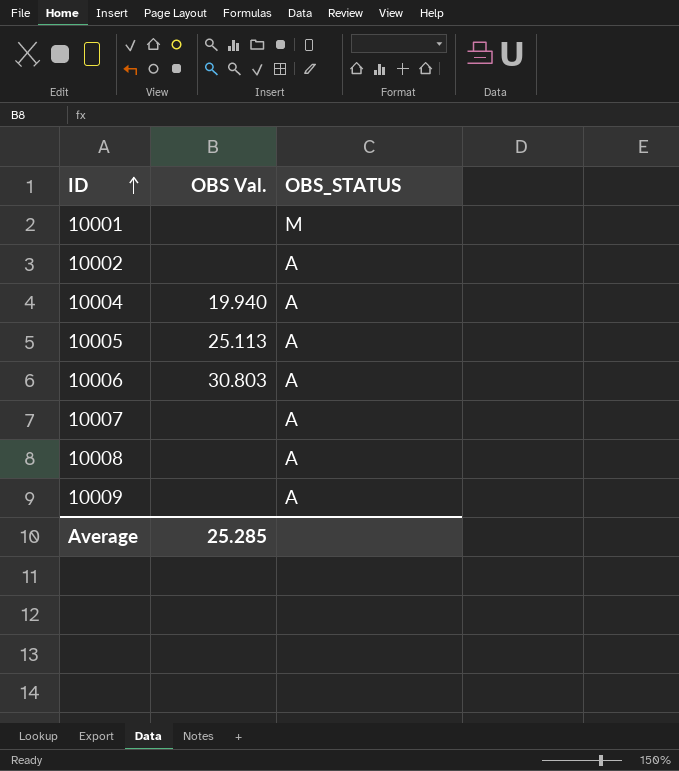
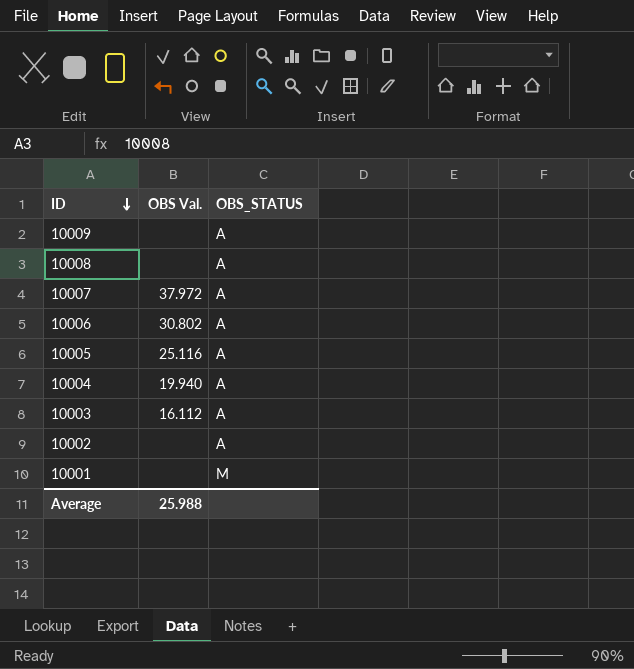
row order: ID ascending -> ID descending
10007 | OBS Val.: none -> 37.972
10006 | OBS Val.: 30.803 -> 30.802
10005 | OBS Val.: 25.113 -> 25.116
row 10003: none -> 16.112 | A
Average | OBS Val.: 25.285 -> 25.988

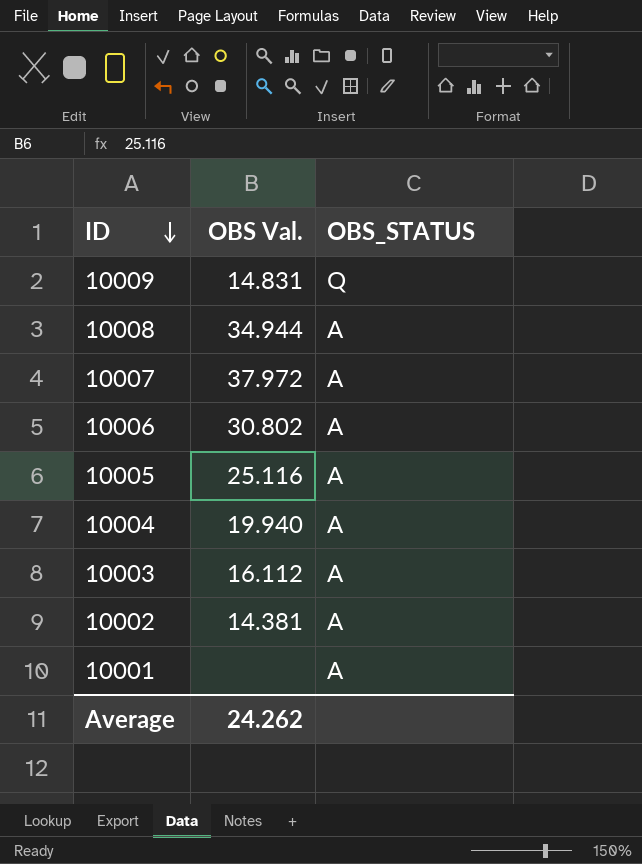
10009 | OBS Val.: none -> 14.831
10009 | OBS_STATUS: A -> Q
10008 | OBS Val.: none -> 34.944
10002 | OBS Val.: none -> 14.381
10001 | OBS_STATUS: M -> A
Average | OBS Val.: 25.988 -> 24.262

